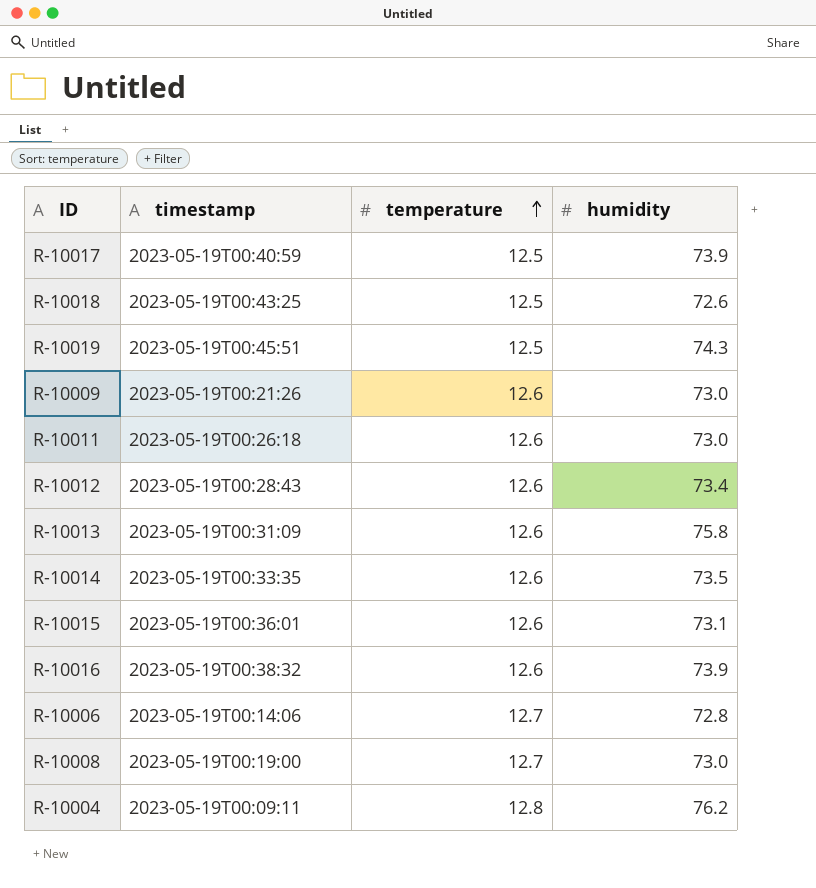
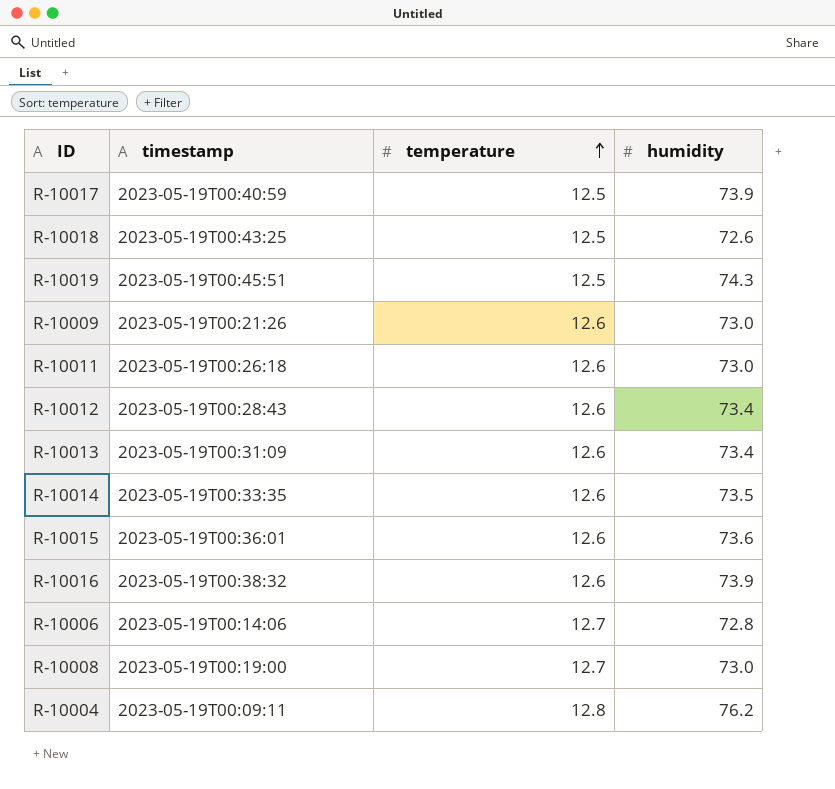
R-10013 | humidity: 75.8 -> 73.4
R-10015 | humidity: 73.1 -> 73.6

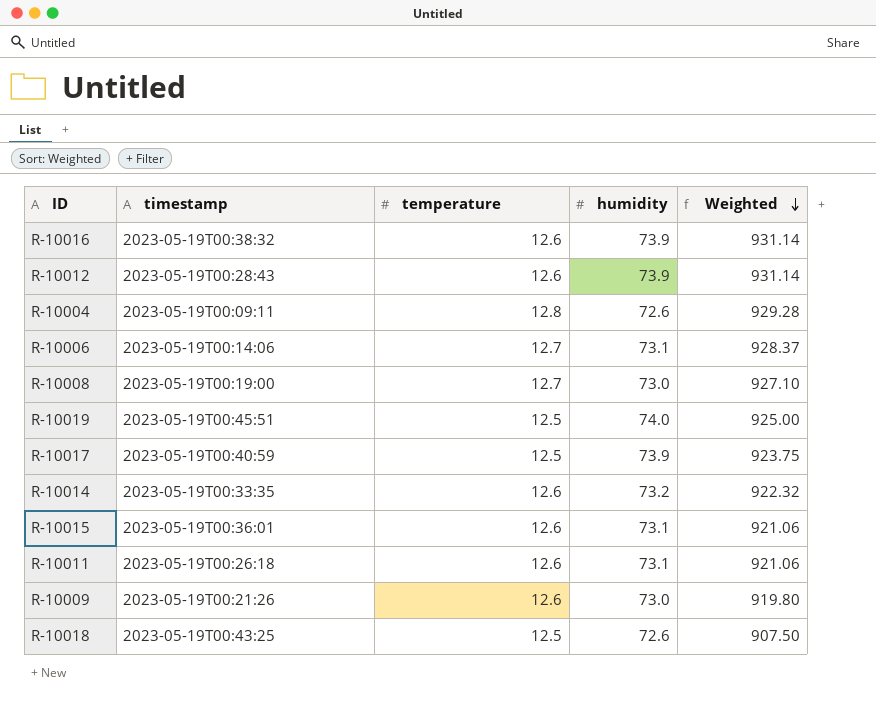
row order: temperature ascending -> Weighted descending
column Weighted | formula: none -> [temperature] * [humidity]
row R-10013: 2023-05-19T00:31:09 | 12.6 | 73.4 -> none
R-10012 | humidity: 73.4 -> 73.9
R-10004 | humidity: 76.2 -> 72.6
R-10006 | humidity: 72.8 -> 73.1
R-10019 | humidity: 74.3 -> 74.0
R-10014 | humidity: 73.5 -> 73.2
R-10015 | humidity: 73.6 -> 73.1
R-10011 | humidity: 73.0 -> 73.1

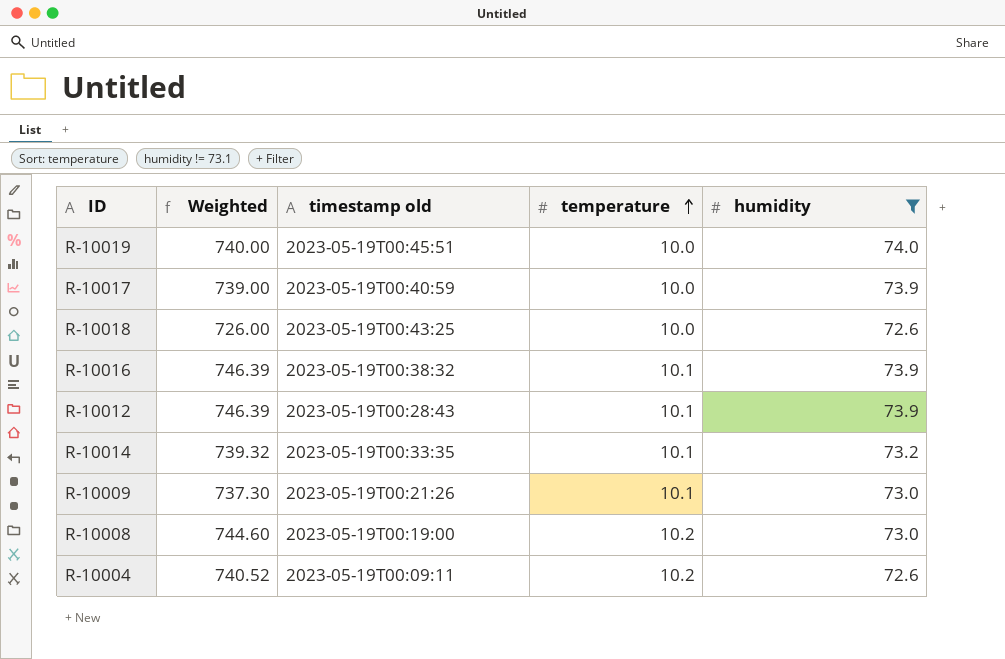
filter: none -> humidity != 73.1
row order: Weighted descending -> temperature ascending
column Weighted | position: 5 -> 2
column name: timestamp -> timestamp old
R-10019 | Weighted: 925.00 -> 740.00
R-10019 | temperature: 12.5 -> 10.0
R-10017 | Weighted: 923.75 -> 739.00
R-10017 | temperature: 12.5 -> 10.0
R-10018 | Weighted: 907.50 -> 726.00
R-10018 | temperature: 12.5 -> 10.0
R-10016 | Weighted: 931.14 -> 746.39
R-10016 | temperature: 12.6 -> 10.1
R-10012 | Weighted: 931.14 -> 746.39
R-10012 | temperature: 12.6 -> 10.1
R-10014 | Weighted: 922.32 -> 739.32
R-10014 | temperature: 12.6 -> 10.1
R-10009 | Weighted: 919.80 -> 737.30
R-10009 | temperature: 12.6 -> 10.1
R-10008 | Weighted: 927.10 -> 744.60
R-10008 | temperature: 12.7 -> 10.2
R-10004 | Weighted: 929.28 -> 740.52
R-10004 | temperature: 12.8 -> 10.2

